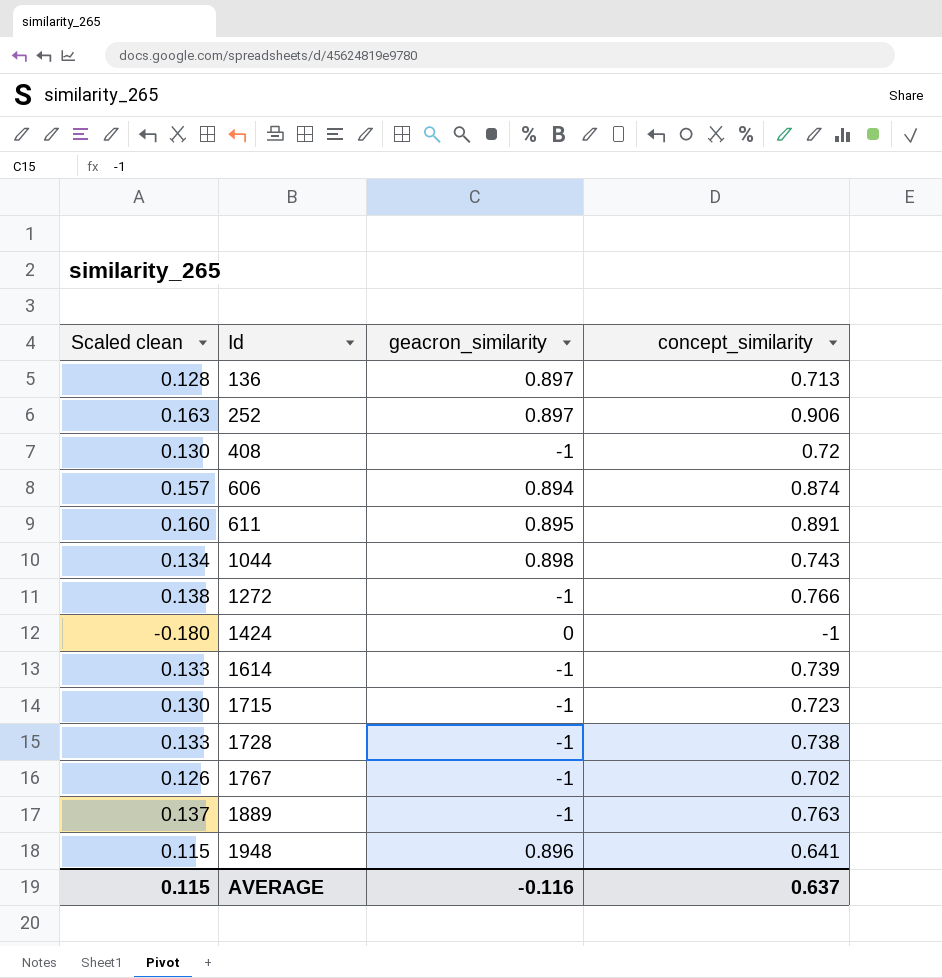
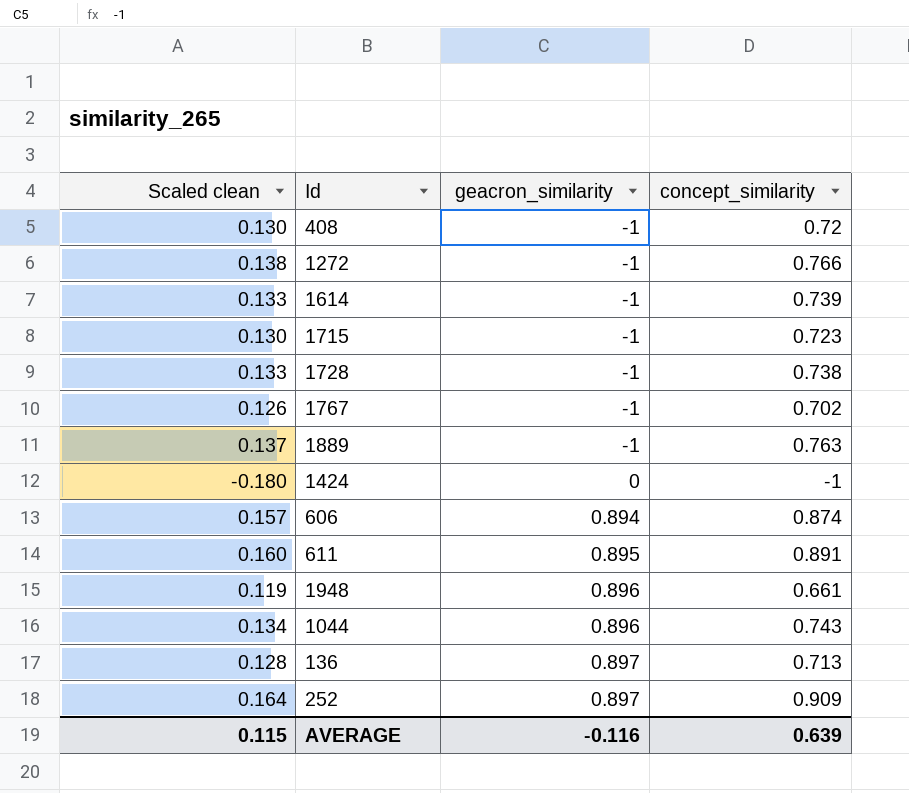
row order: Id ascending -> geacron_similarity ascending
1948 | Scaled clean: 0.115 -> 0.119
1948 | concept_similarity: 0.641 -> 0.661
1044 | geacron_similarity: 0.898 -> 0.896
252 | Scaled clean: 0.163 -> 0.164
252 | concept_similarity: 0.906 -> 0.909
AVERAGE | concept_similarity: 0.637 -> 0.639

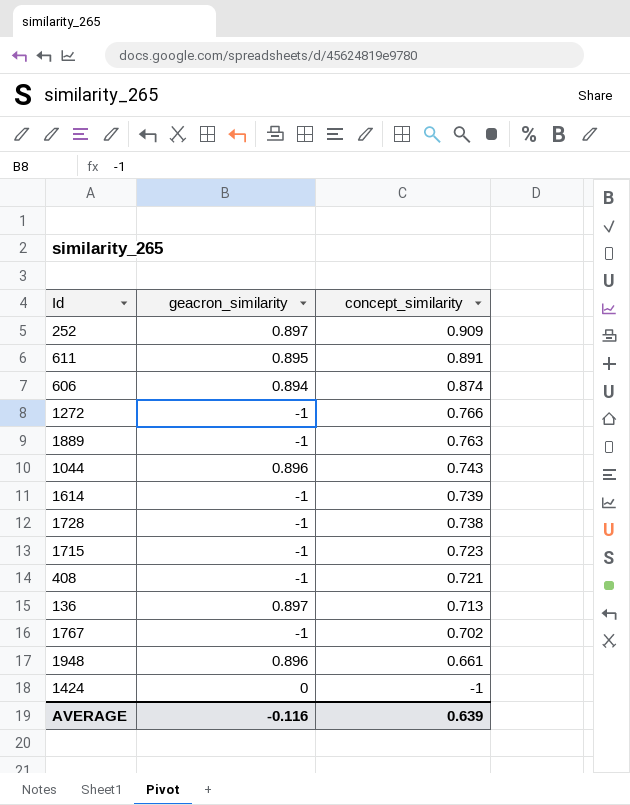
row order: geacron_similarity ascending -> concept_similarity descending
column Scaled clean | formula: [concept_similarity] * 0.18 -> none
408 | concept_similarity: 0.72 -> 0.721

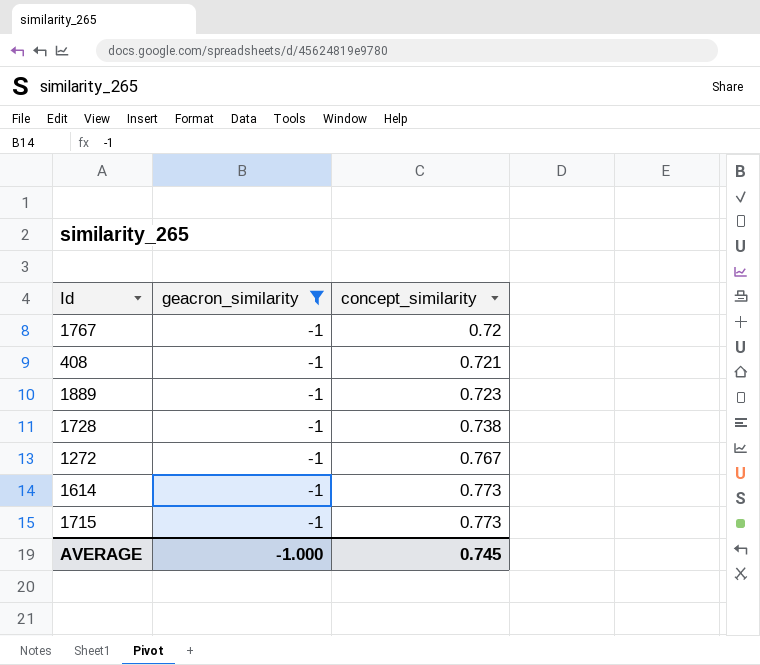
filter: none -> geacron_similarity = -1
row order: concept_similarity descending -> concept_similarity ascending
1767 | concept_similarity: 0.702 -> 0.72
1889 | concept_similarity: 0.763 -> 0.723
1272 | concept_similarity: 0.766 -> 0.767
1614 | concept_similarity: 0.739 -> 0.773
1715 | concept_similarity: 0.723 -> 0.773
AVERAGE | geacron_similarity: -0.116 -> -1.000
AVERAGE | concept_similarity: 0.639 -> 0.745

